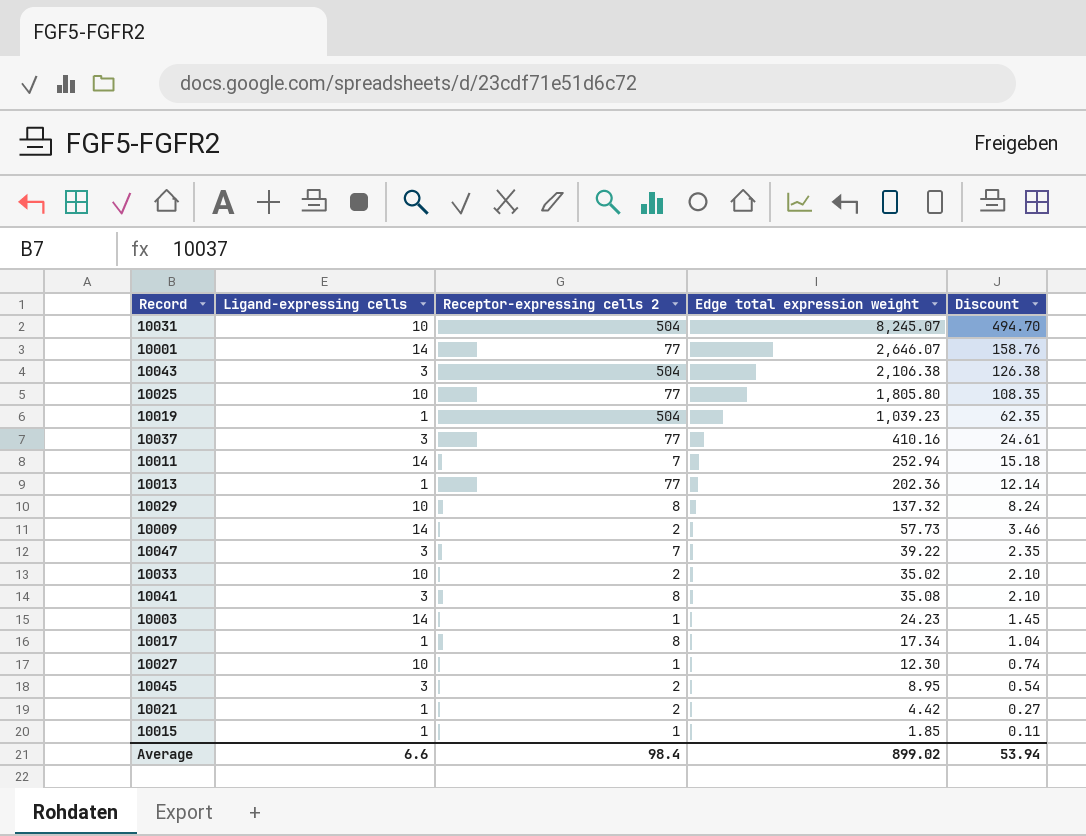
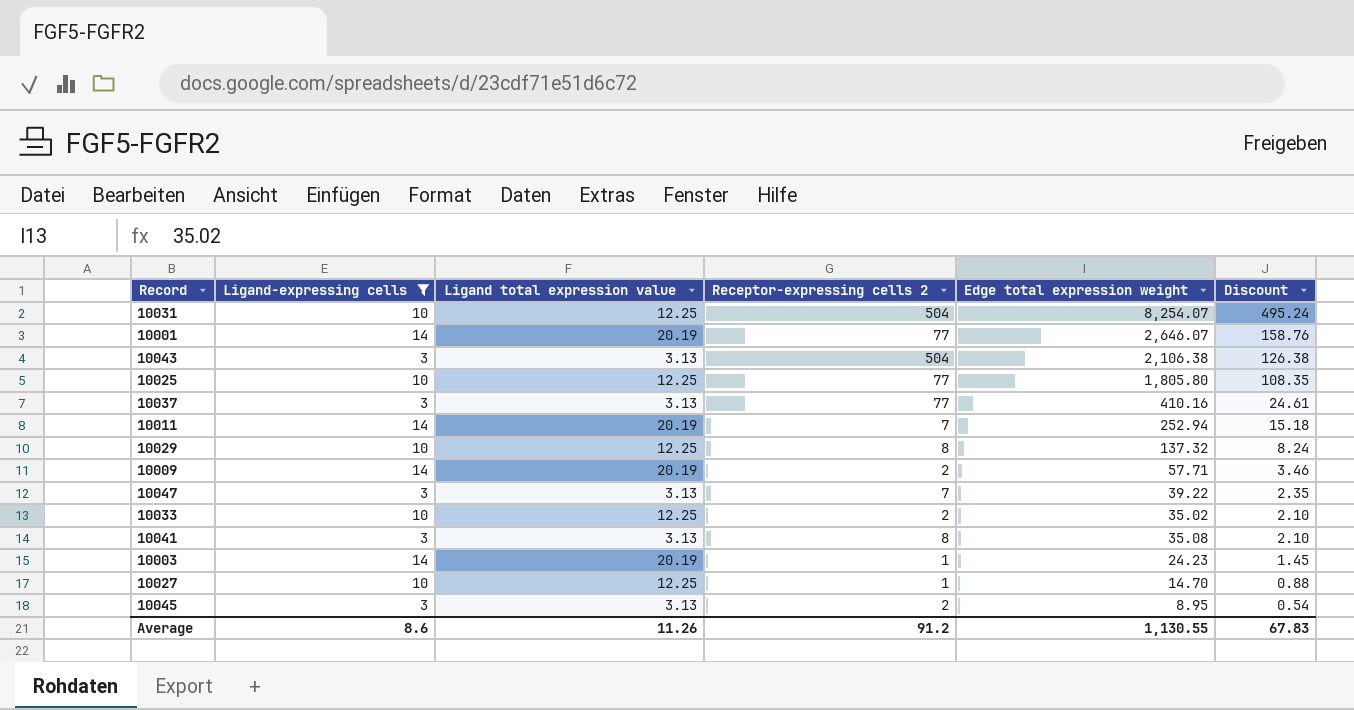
filter: none -> Ligand-expressing cells != 1
column Ligand total expression value | position: none -> 3
10031 | Edge total expression weight: 8,245.07 -> 8,254.07
10031 | Discount: 494.70 -> 495.24
10009 | Edge total expression weight: 57.73 -> 57.71
10027 | Edge total expression weight: 12.30 -> 14.70
10027 | Discount: 0.74 -> 0.88
Average | Ligand-expressing cells: 6.6 -> 8.6
Average | Receptor-expressing cells 2: 98.4 -> 91.2
Average | Edge total expression weight: 899.02 -> 1,130.55
Average | Discount: 53.94 -> 67.83

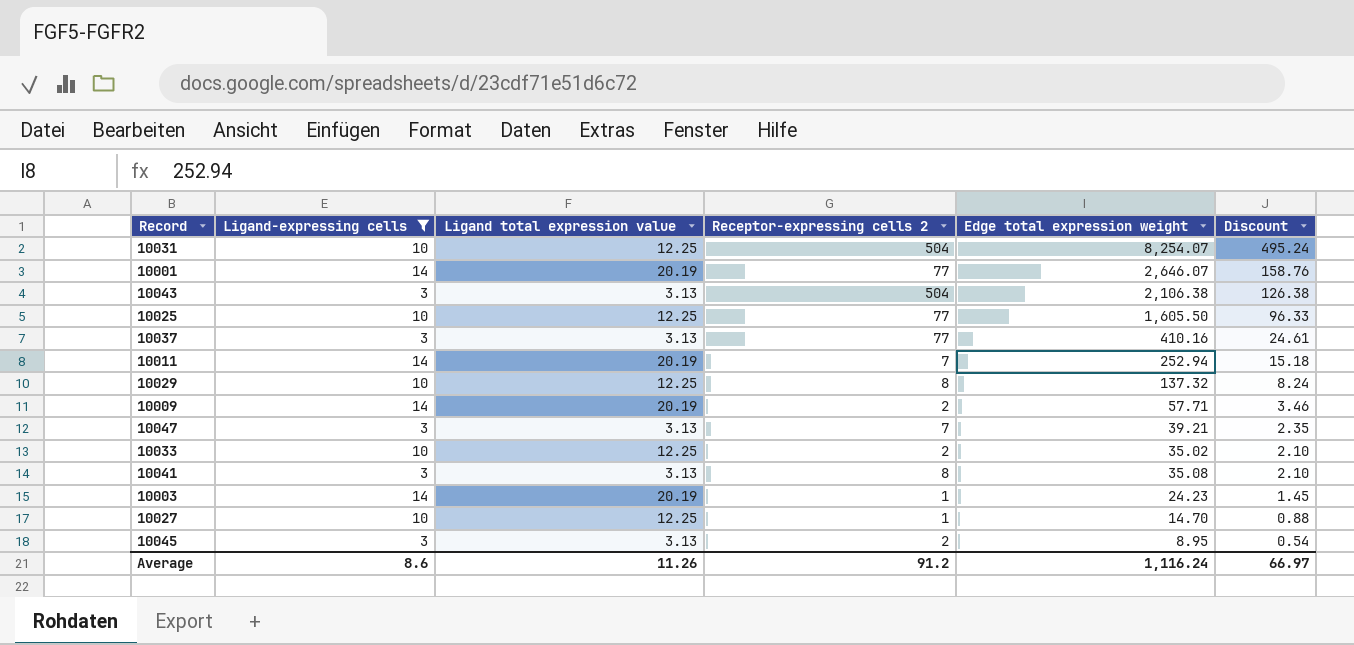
10025 | Edge total expression weight: 1,805.80 -> 1,605.50
10025 | Discount: 108.35 -> 96.33
10047 | Edge total expression weight: 39.22 -> 39.21
Average | Edge total expression weight: 1,130.55 -> 1,116.24
Average | Discount: 67.83 -> 66.97

